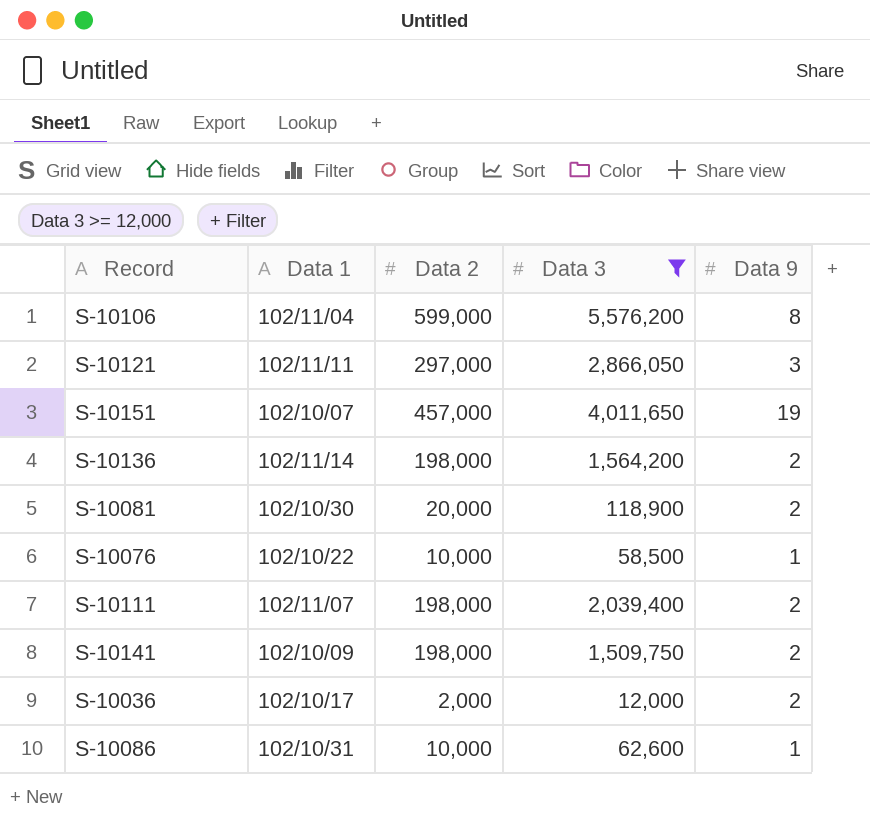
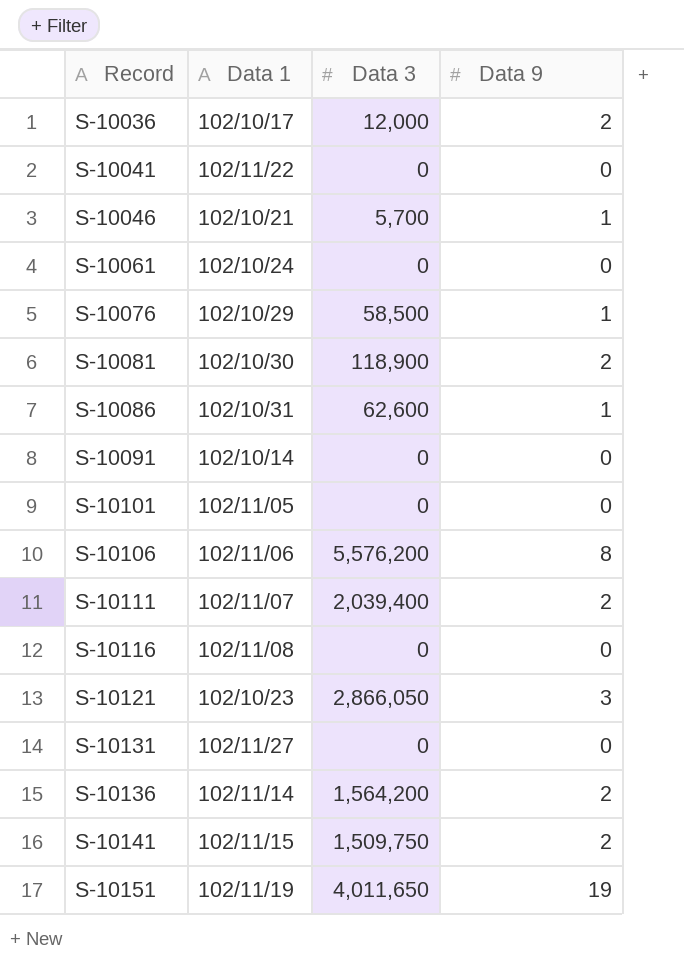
filter: Data 3 >= 12,000 -> none
row order: none -> Record ascending
column Data 2 | position: 3 -> none
S-10076 | Data 1: 102/10/22 -> 102/10/29
S-10106 | Data 1: 102/11/04 -> 102/11/06
S-10121 | Data 1: 102/11/11 -> 102/10/23
S-10141 | Data 1: 102/10/09 -> 102/11/15
S-10151 | Data 1: 102/10/07 -> 102/11/19

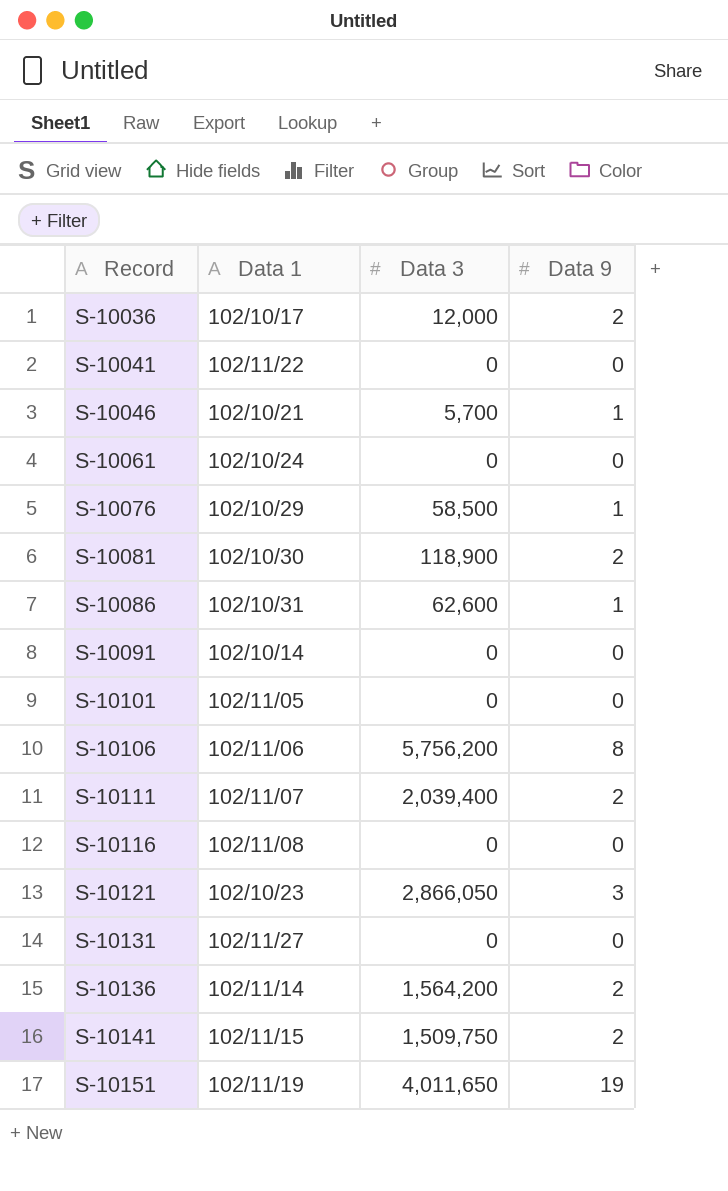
S-10106 | Data 3: 5,576,200 -> 5,756,200

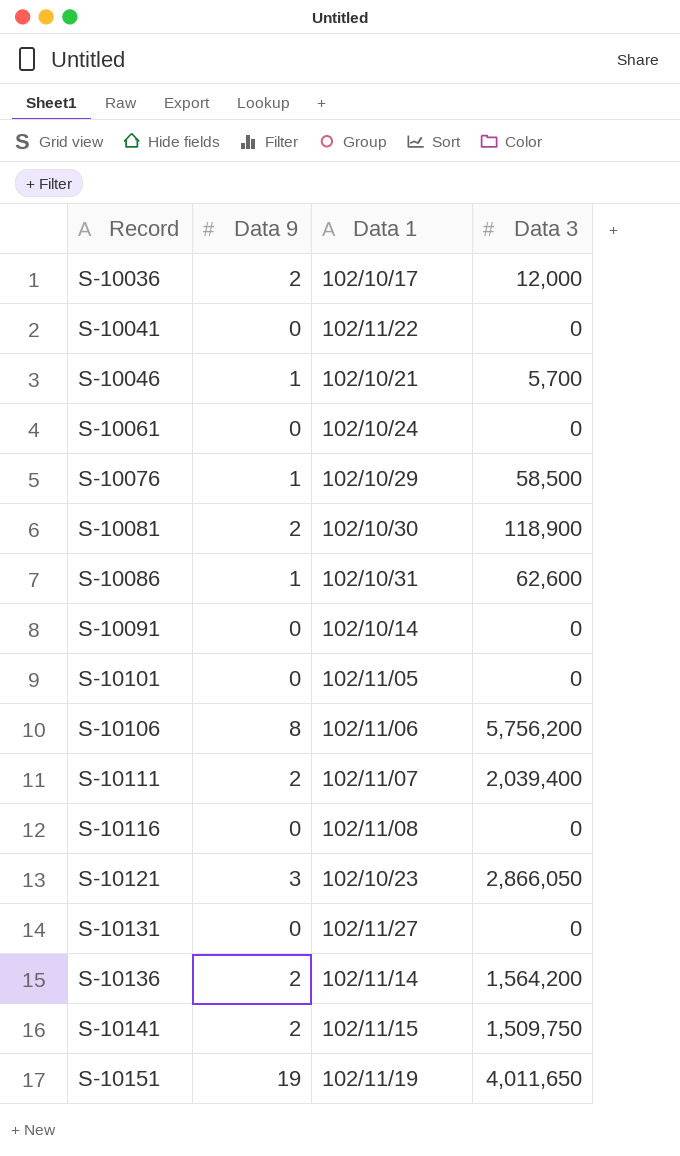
column Data 9 | position: 4 -> 2

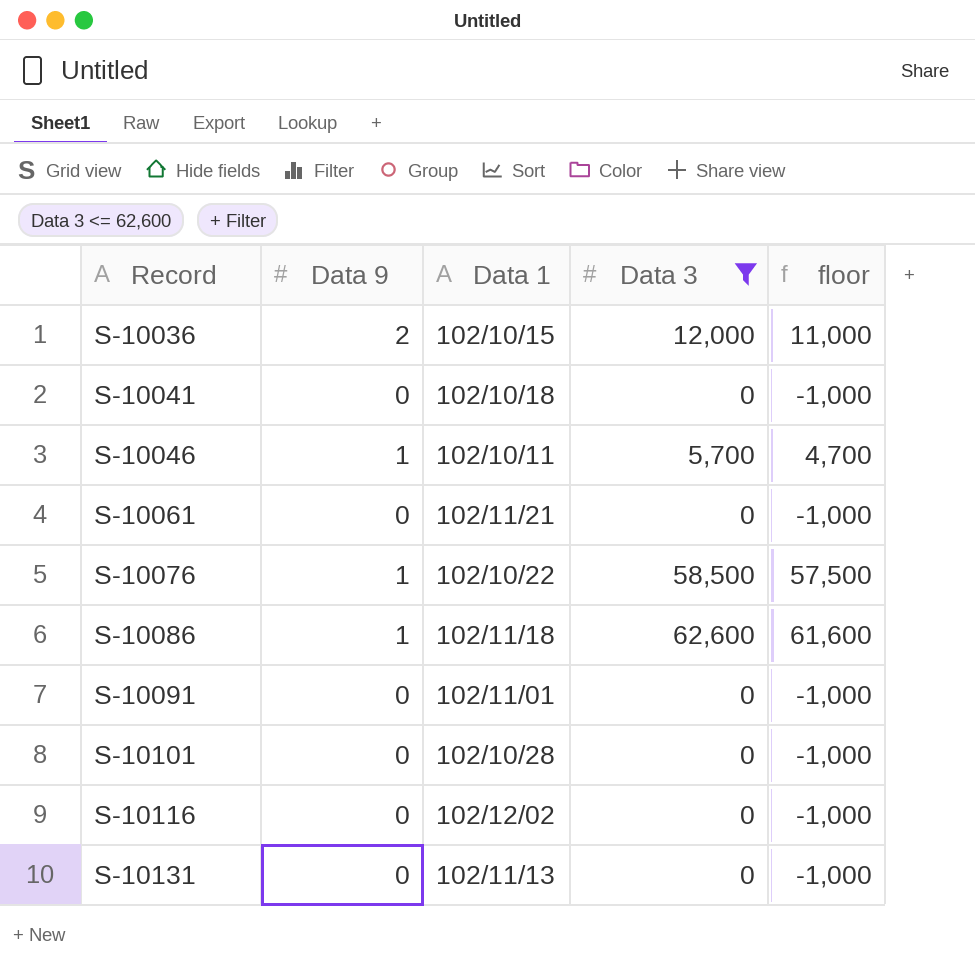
filter: none -> Data 3 <= 62,600
column floor | formula: none -> [Data 3] - 1000
S-10036 | Data 1: 102/10/17 -> 102/10/15
S-10041 | Data 1: 102/11/22 -> 102/10/18
S-10046 | Data 1: 102/10/21 -> 102/10/11
S-10061 | Data 1: 102/10/24 -> 102/11/21
S-10076 | Data 1: 102/10/29 -> 102/10/22
S-10086 | Data 1: 102/10/31 -> 102/11/18
S-10091 | Data 1: 102/10/14 -> 102/11/01
S-10101 | Data 1: 102/11/05 -> 102/10/28
S-10116 | Data 1: 102/11/08 -> 102/12/02
S-10131 | Data 1: 102/11/27 -> 102/11/13

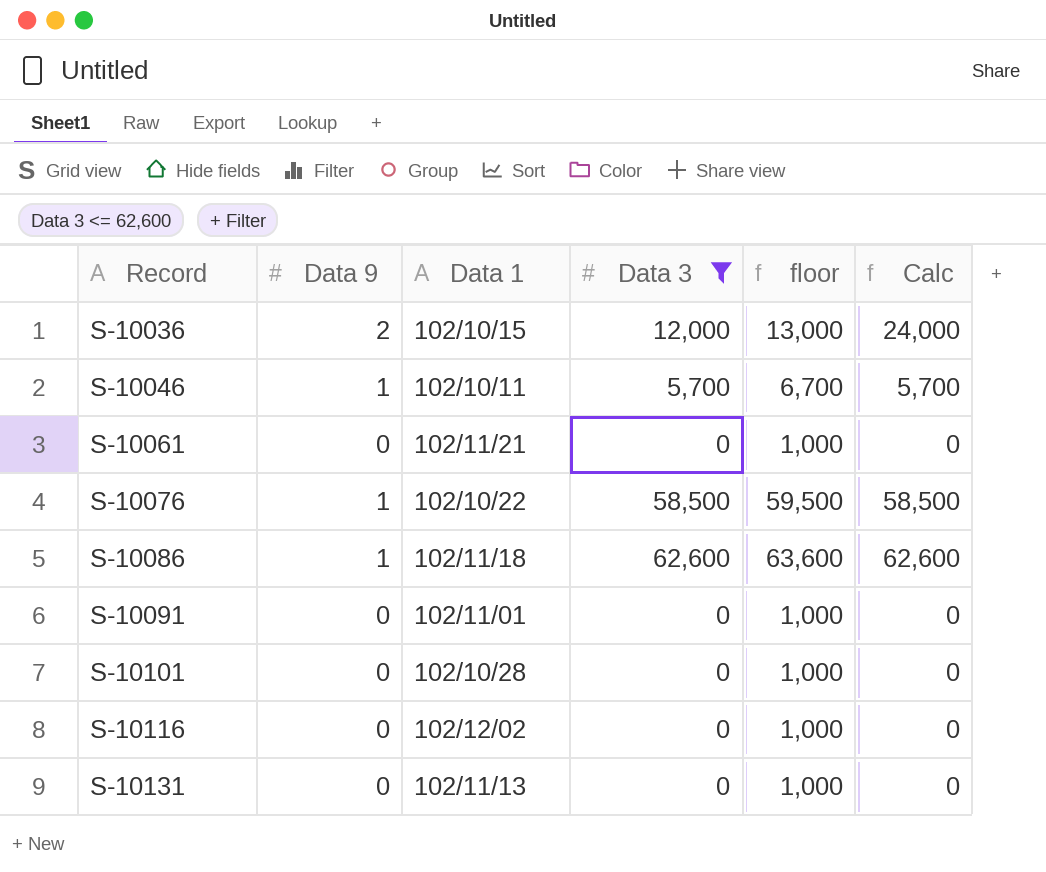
column floor | formula: [Data 3] - 1000 -> [Data 3] + 1000
column Calc | formula: none -> [Data 9] * [Data 3]
row S-10041: 0 | 102/10/18 | 0 | -1,000 -> none

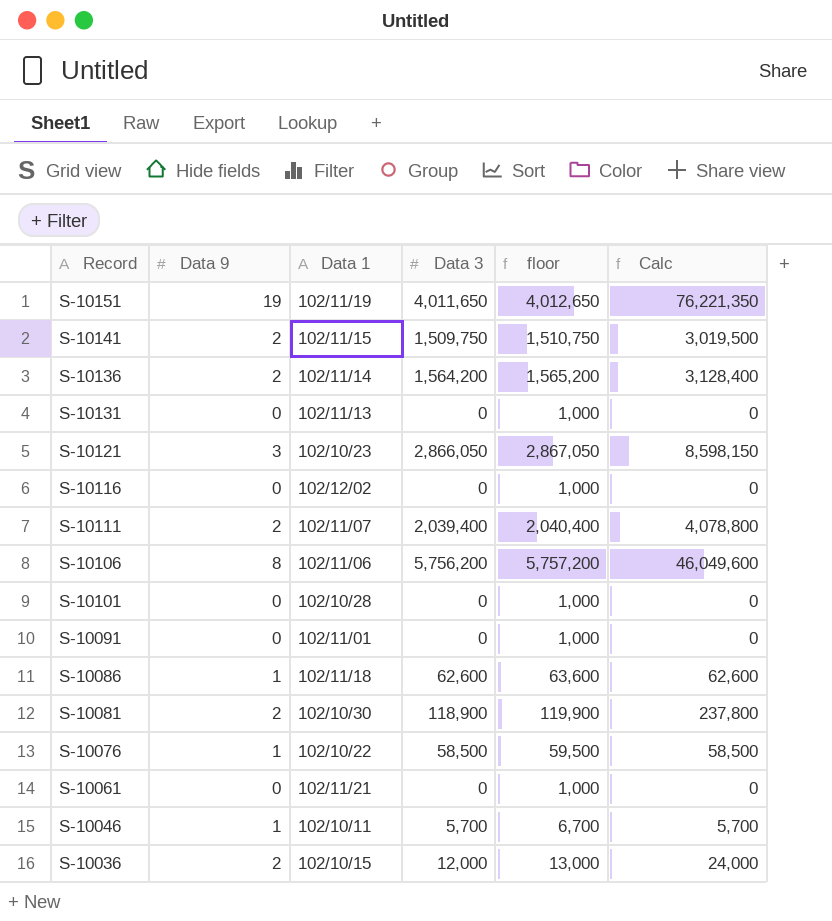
filter: Data 3 <= 62,600 -> none
row order: Record ascending -> Record descending

